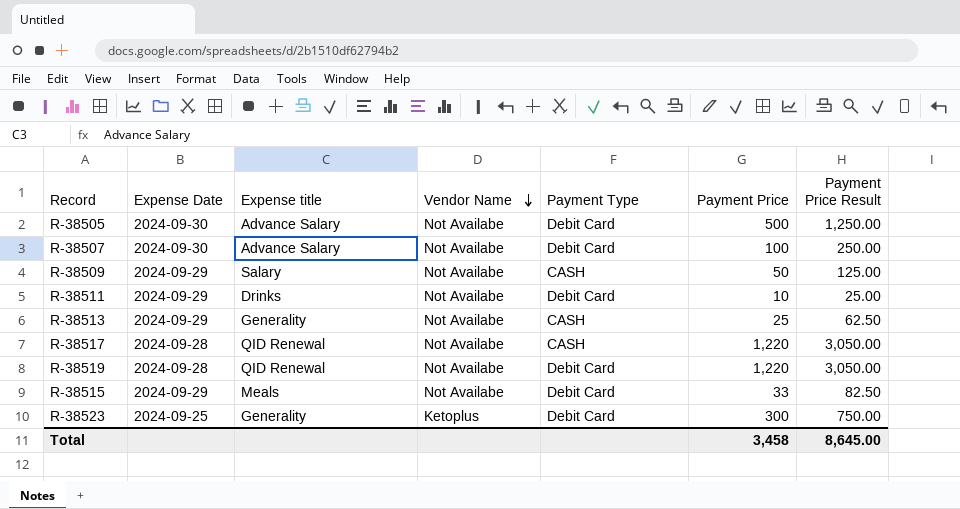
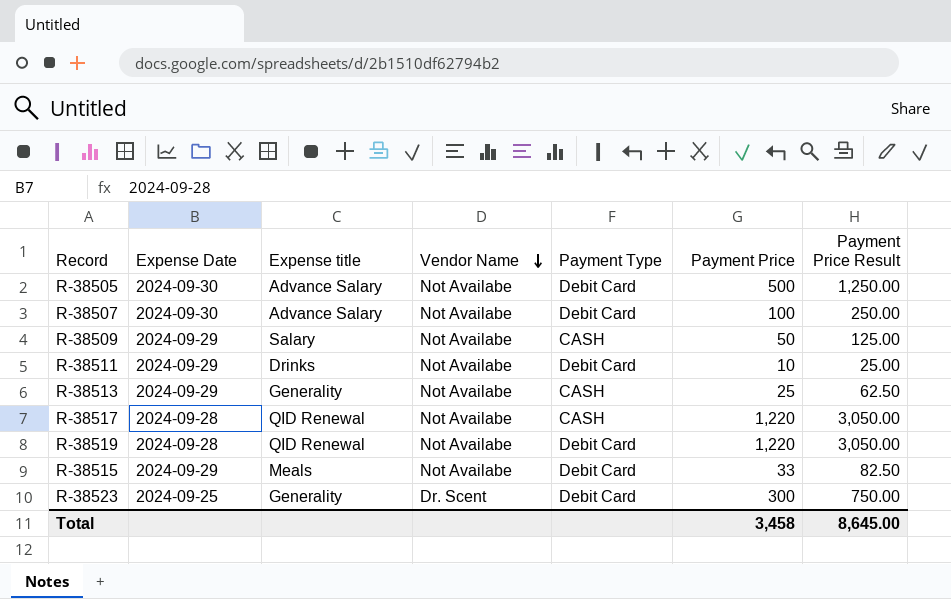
R-38523 | Vendor Name: Ketoplus -> Dr. Scent

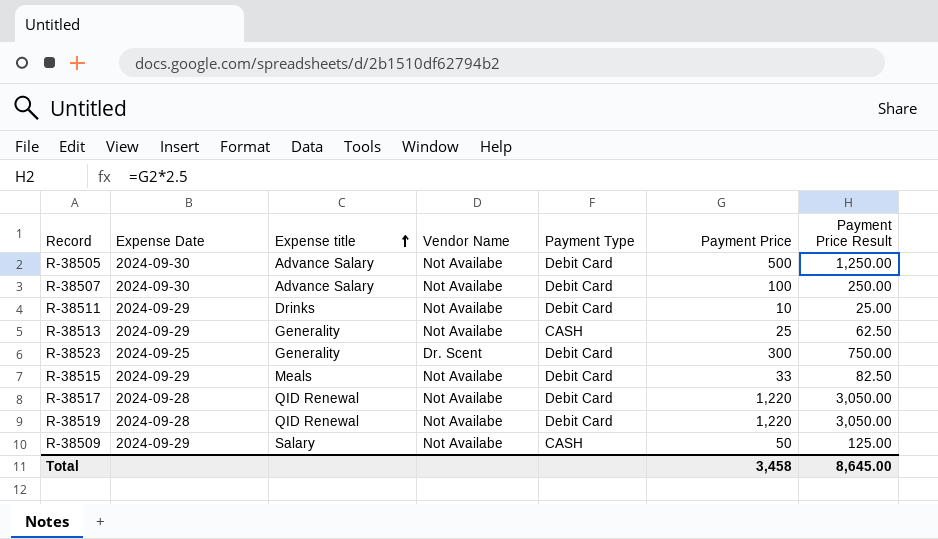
row order: Vendor Name descending -> Expense title ascending
R-38517 | Payment Type: CASH -> Debit Card

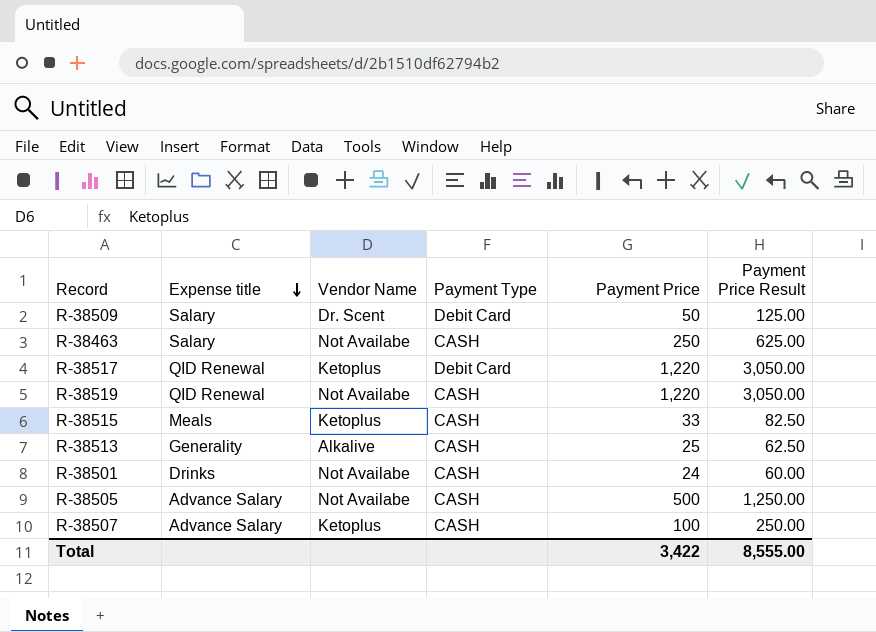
row order: Expense title ascending -> Expense title descending
column Expense Date | position: 2 -> none
row R-38511: 2024-09-29 | Drinks | Not Availabe | Debit Card | 10 | 25.00 -> none
row R-38523: 2024-09-25 | Generality | Dr. Scent | Debit Card | 300 | 750.00 -> none
R-38509 | Vendor Name: Not Availabe -> Dr. Scent
R-38509 | Payment Type: CASH -> Debit Card
row R-38463: none -> Salary | Not Availabe | CASH | 250 | 625.00
R-38517 | Vendor Name: Not Availabe -> Ketoplus
R-38519 | Payment Type: Debit Card -> CASH
R-38515 | Vendor Name: Not Availabe -> Ketoplus
R-38515 | Payment Type: Debit Card -> CASH
R-38513 | Vendor Name: Not Availabe -> Alkalive
row R-38501: none -> Drinks | Not Availabe | CASH | 24 | 60.00
R-38505 | Payment Type: Debit Card -> CASH
R-38507 | Vendor Name: Not Availabe -> Ketoplus
R-38507 | Payment Type: Debit Card -> CASH
Total | Payment Price: 3,458 -> 3,422
Total | Payment Price Result: 8,645.00 -> 8,555.00

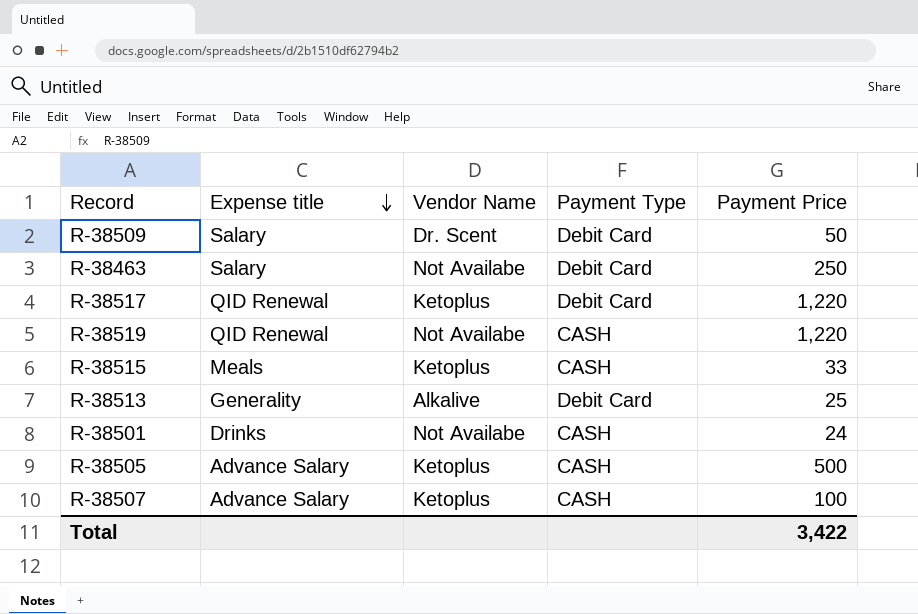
column Payment Price Result | formula: [Payment Price] * 2.5 -> none
R-38463 | Payment Type: CASH -> Debit Card
R-38513 | Payment Type: CASH -> Debit Card
R-38505 | Vendor Name: Not Availabe -> Ketoplus

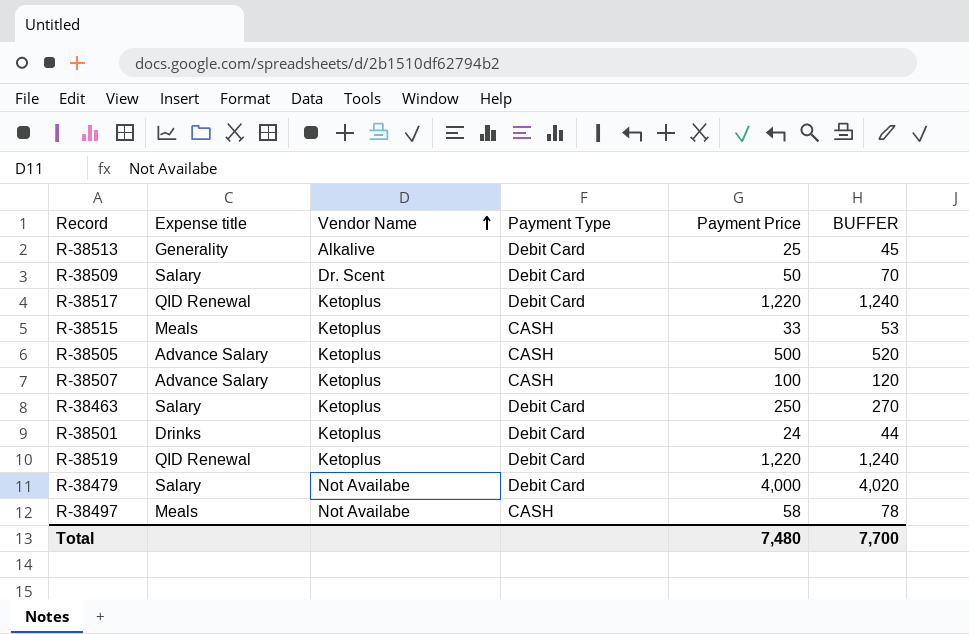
row order: Expense title descending -> Vendor Name ascending
column BUFFER | formula: none -> [Payment Price] + 20
R-38463 | Vendor Name: Not Availabe -> Ketoplus
R-38501 | Vendor Name: Not Availabe -> Ketoplus
R-38501 | Payment Type: CASH -> Debit Card
R-38519 | Vendor Name: Not Availabe -> Ketoplus
R-38519 | Payment Type: CASH -> Debit Card
row R-38479: none -> Salary | Not Availabe | Debit Card | 4,000 | 4,020
row R-38497: none -> Meals | Not Availabe | CASH | 58 | 78
Total | Payment Price: 3,422 -> 7,480

